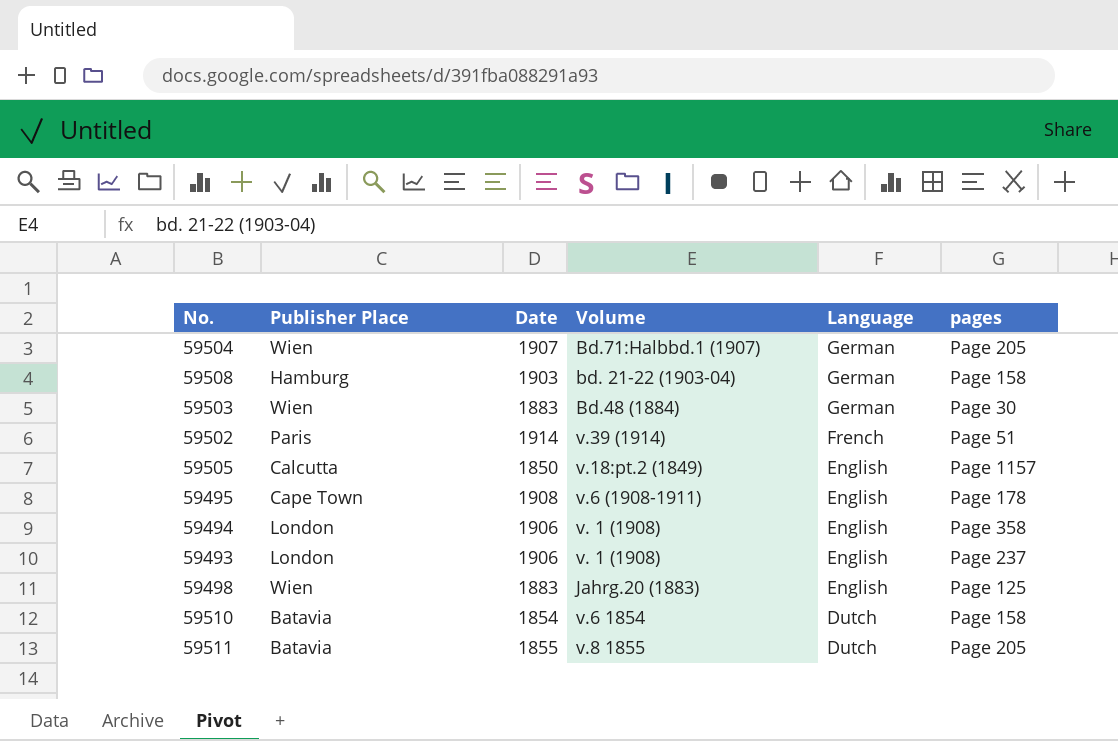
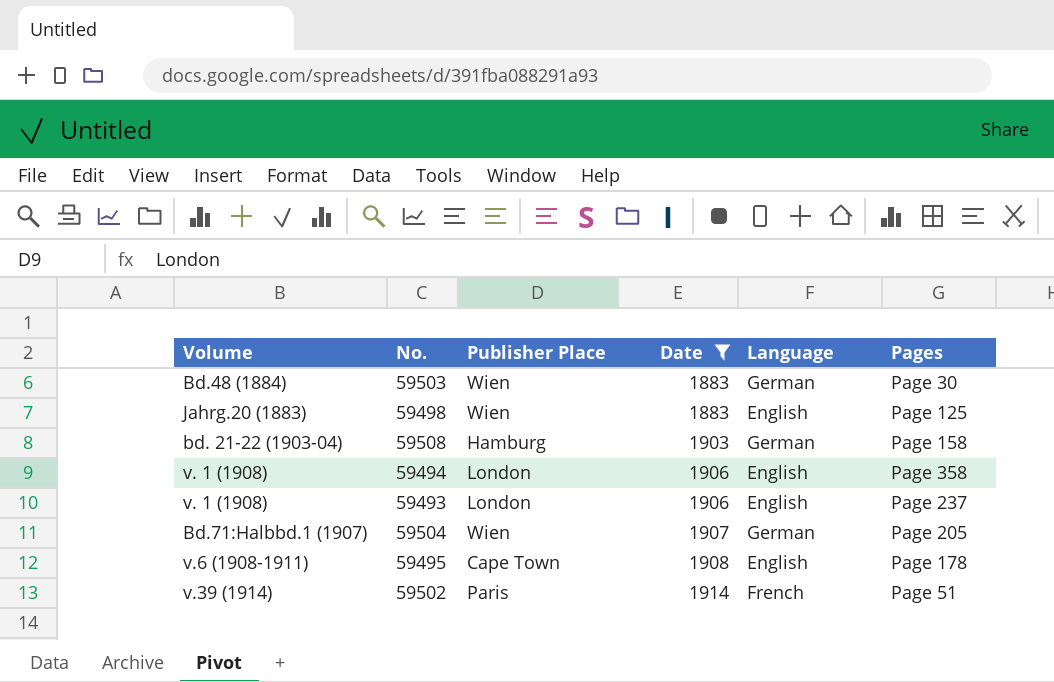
filter: none -> Date >= 1883
row order: Language descending -> Date ascending
column Volume | position: 4 -> 1
column name: pages -> Pages

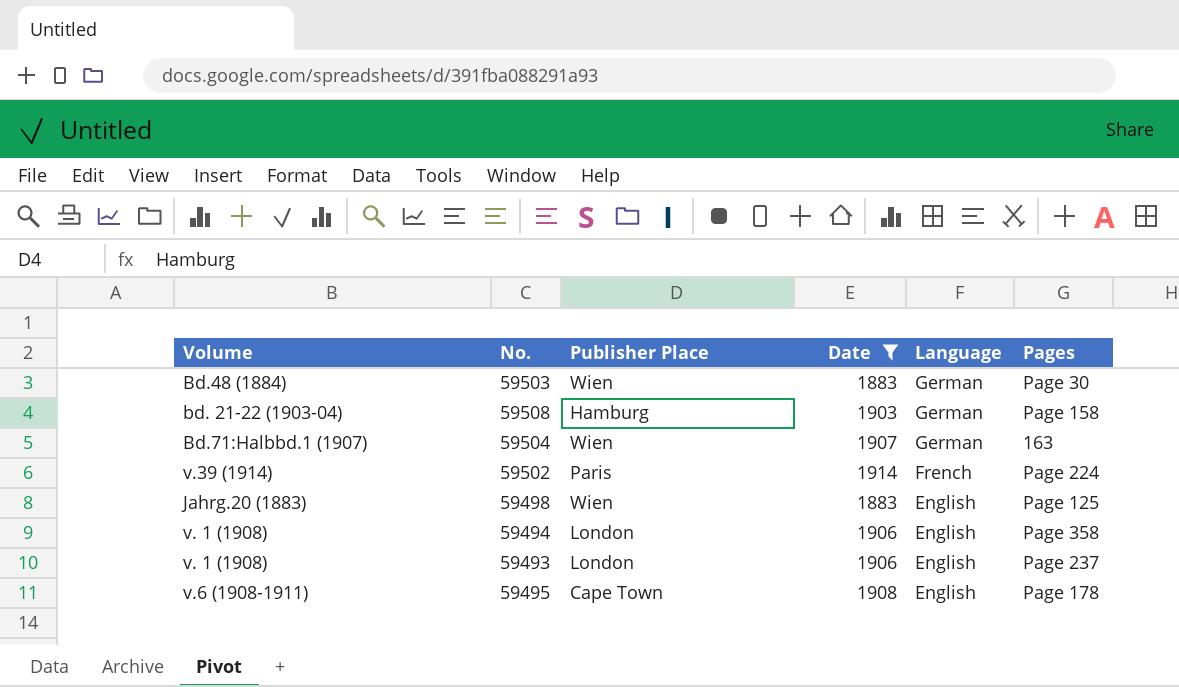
row order: Date ascending -> Language descending
59504 | Pages: Page 205 -> 163
59502 | Pages: Page 51 -> Page 224

